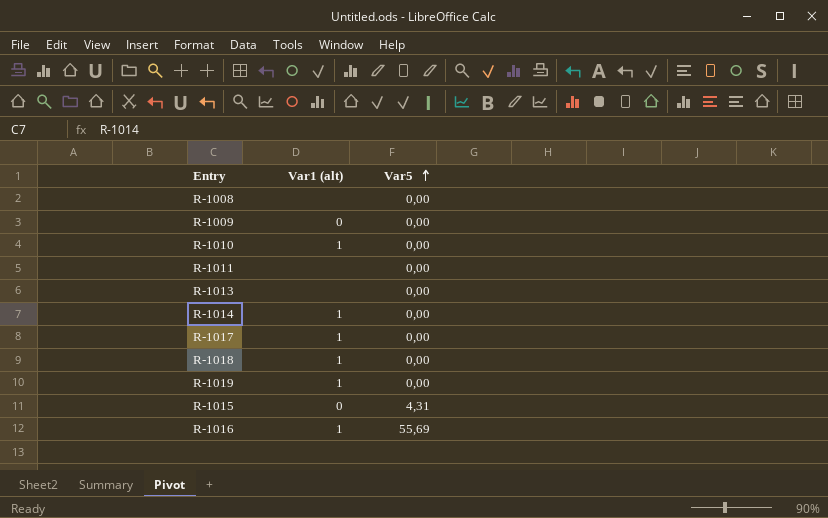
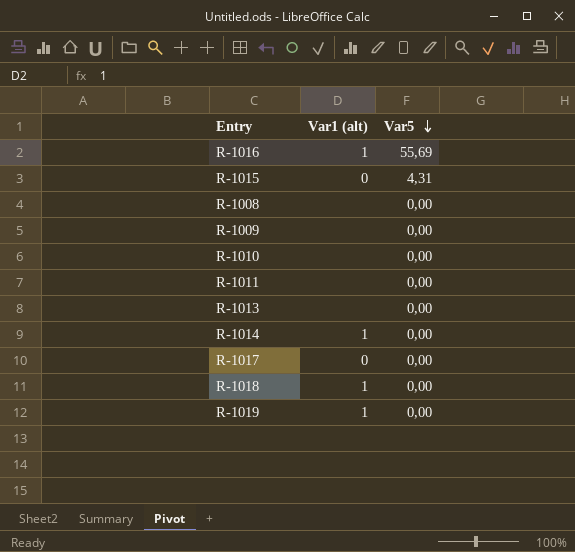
row order: Var5 ascending -> Var5 descending
R-1009 | Var1 (alt): 0 -> none
R-1010 | Var1 (alt): 1 -> none
R-1017 | Var1 (alt): 1 -> 0

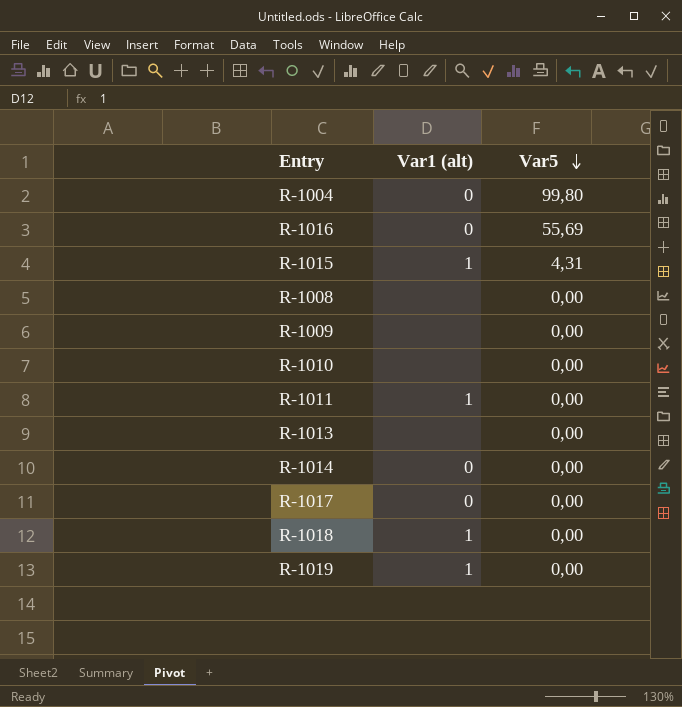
row R-1004: none -> 0 | 99,80
R-1016 | Var1 (alt): 1 -> 0
R-1015 | Var1 (alt): 0 -> 1
R-1011 | Var1 (alt): none -> 1
R-1014 | Var1 (alt): 1 -> 0

